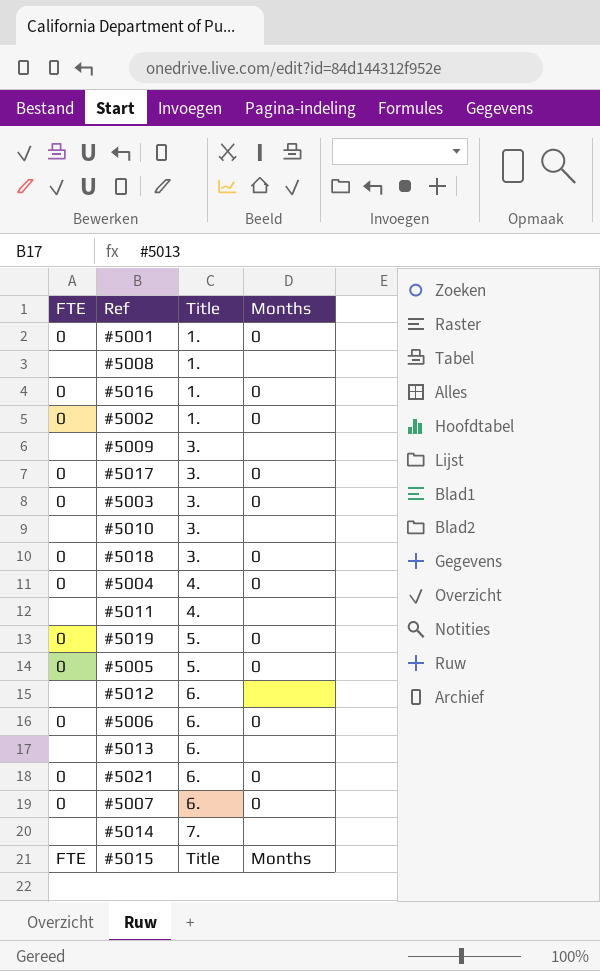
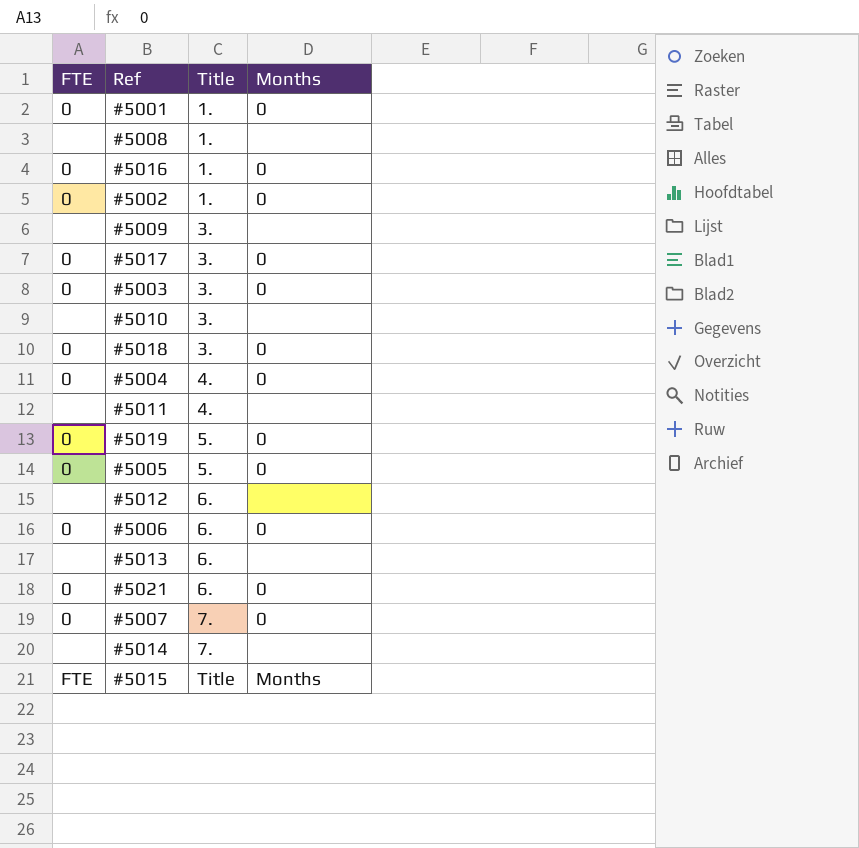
#5007 | Title: 6. -> 7.

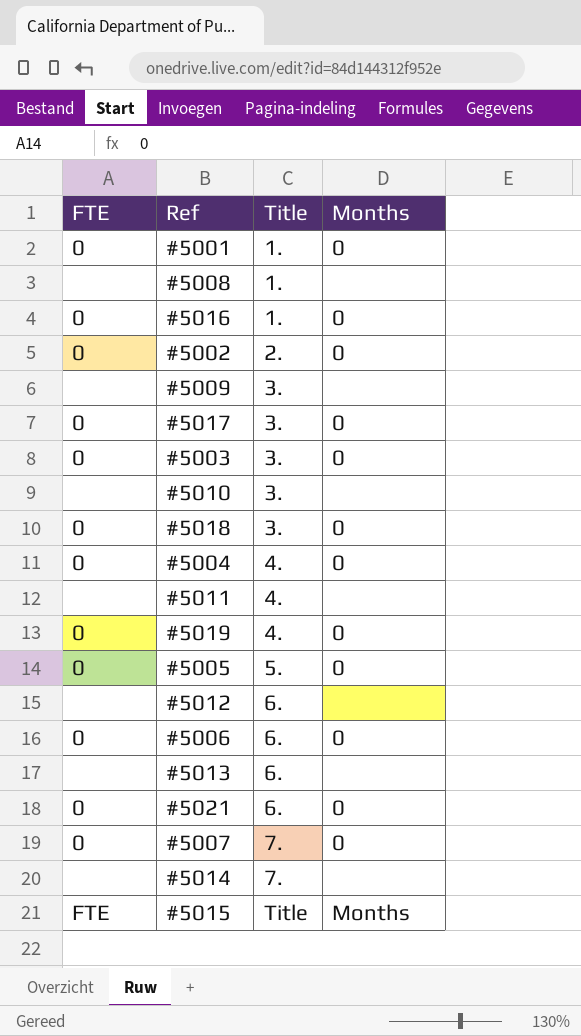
#5002 | Title: 1. -> 2.
#5019 | Title: 5. -> 4.

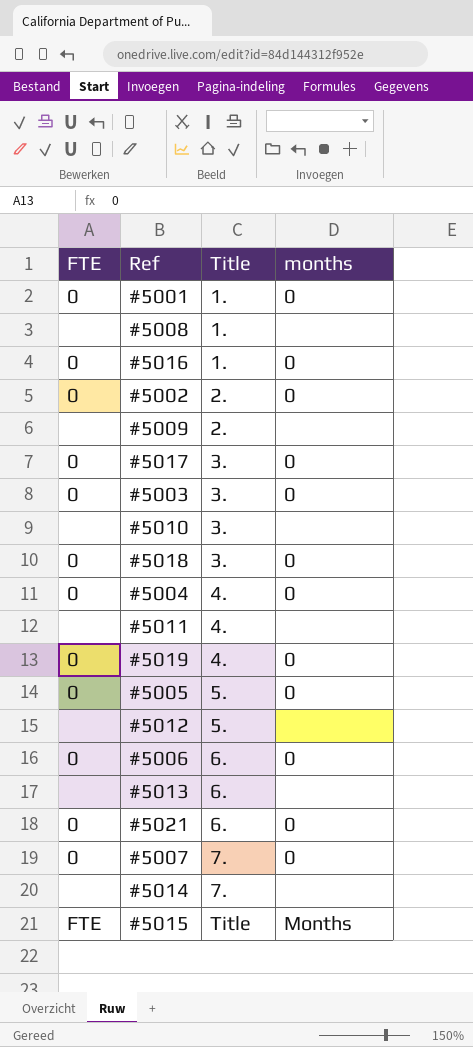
column name: Months -> months
#5009 | Title: 3. -> 2.
#5012 | Title: 6. -> 5.

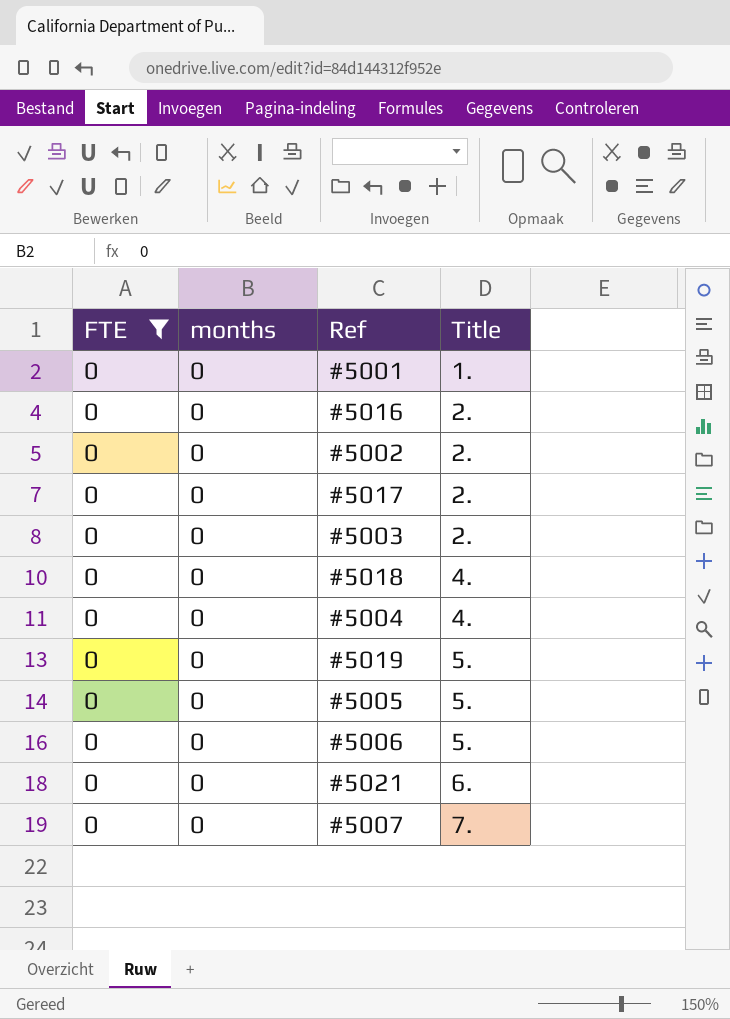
filter: none -> FTE = 0
column months | position: 4 -> 2
#5016 | Title: 1. -> 2.
#5017 | Title: 3. -> 2.
#5003 | Title: 3. -> 2.
#5018 | Title: 3. -> 4.
#5019 | Title: 4. -> 5.
#5006 | Title: 6. -> 5.

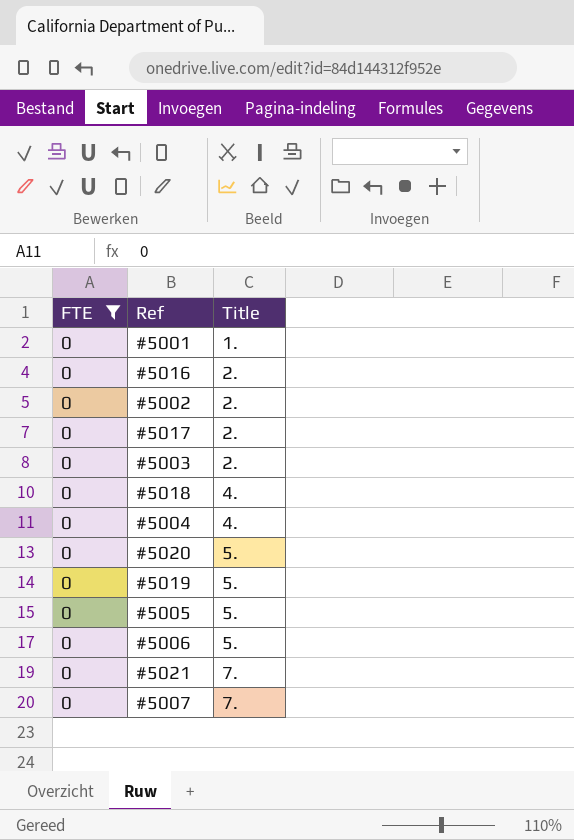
column months | position: 2 -> none
row #5020: none -> 0 | 5.
#5021 | Title: 6. -> 7.

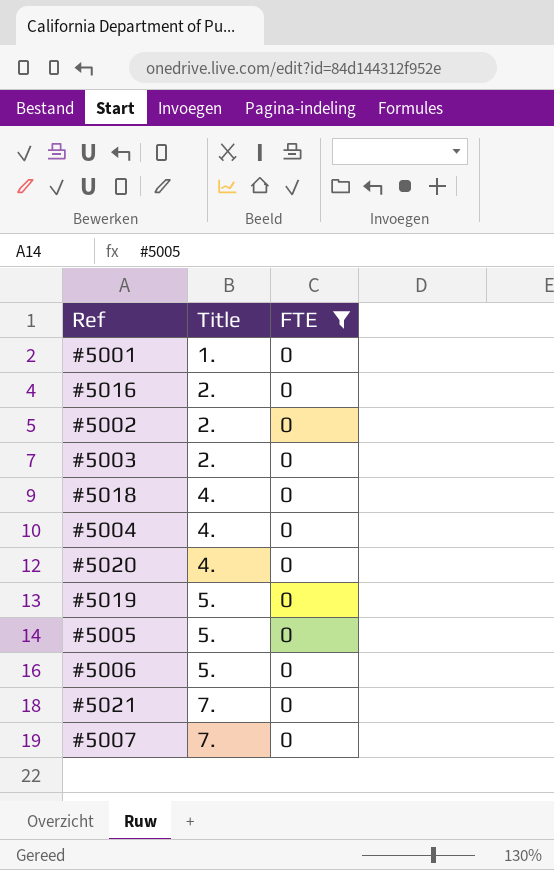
column FTE | position: 1 -> 3
row #5017: 0 | 2. -> none
#5020 | Title: 5. -> 4.

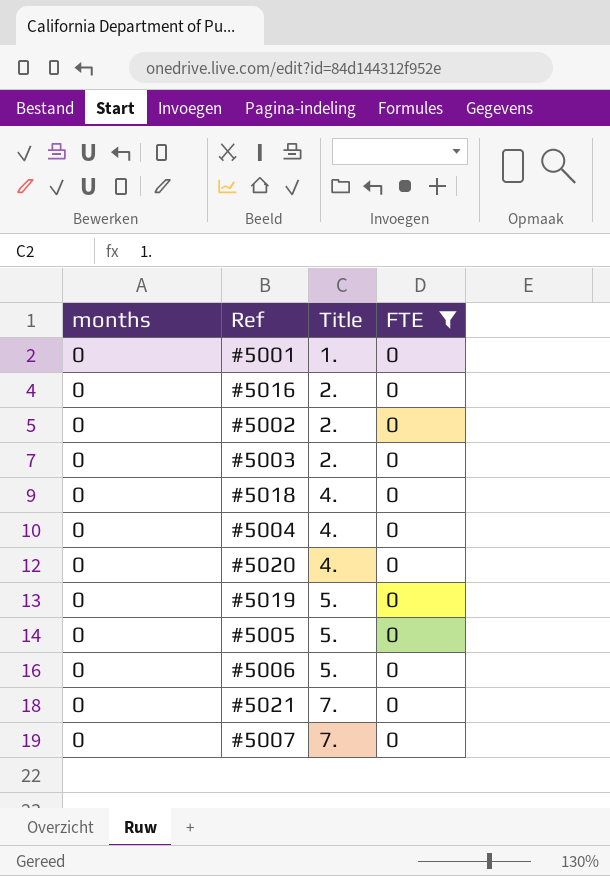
column months | position: none -> 1

